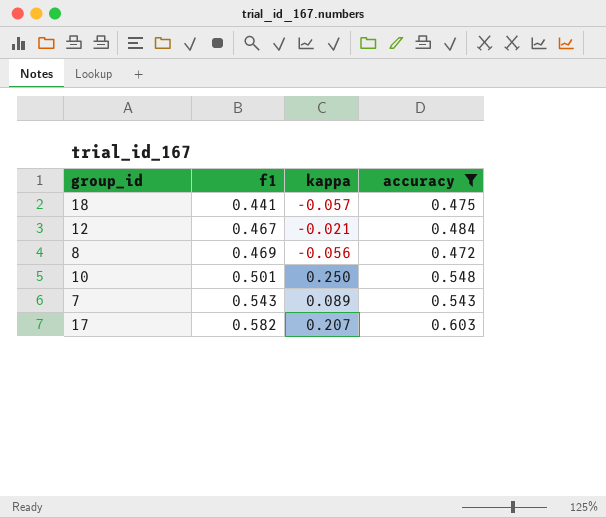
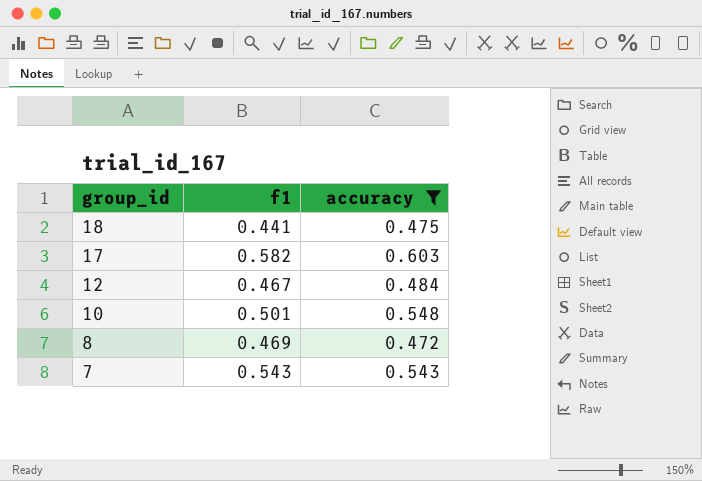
row order: f1 ascending -> group_id descending
column kappa | position: 3 -> none

